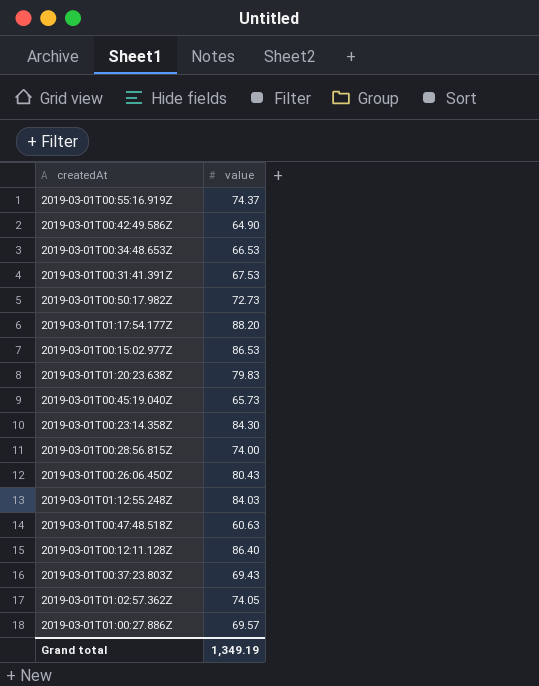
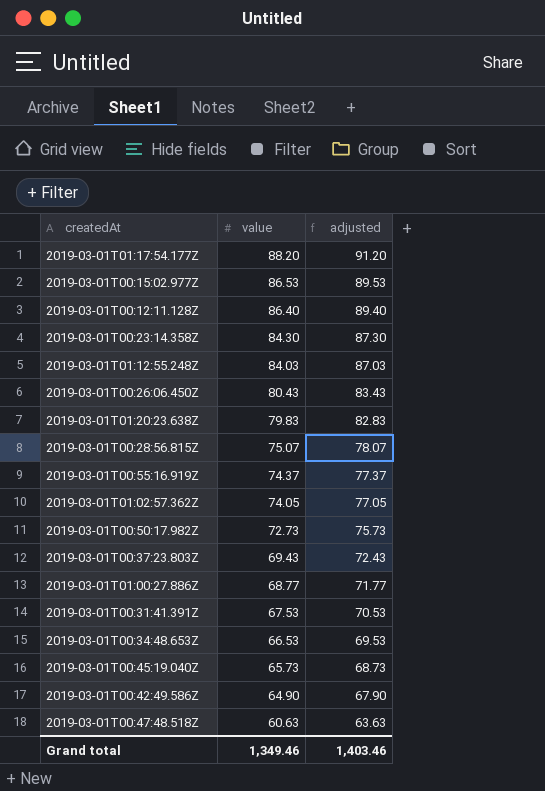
row order: none -> value descending
column adjusted | formula: none -> [value] + 3
2019-03-01T00:28:56.815Z | value: 74.00 -> 75.07
2019-03-01T01:00:27.886Z | value: 69.57 -> 68.77
Grand total | value: 1,349.19 -> 1,349.46

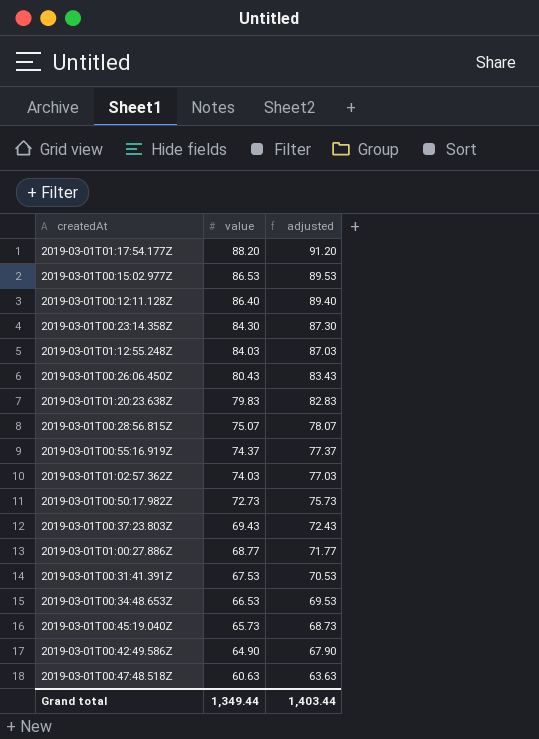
2019-03-01T01:02:57.362Z | value: 74.05 -> 74.03
2019-03-01T01:02:57.362Z | adjusted: 77.05 -> 77.03
Grand total | value: 1,349.46 -> 1,349.44
Grand total | adjusted: 1,403.46 -> 1,403.44

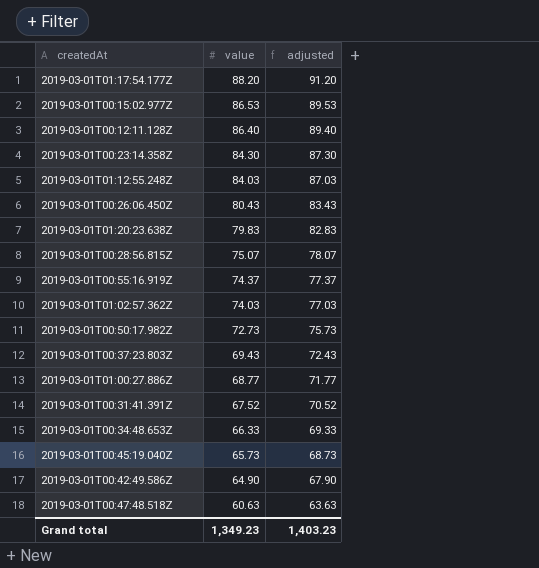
2019-03-01T00:31:41.391Z | value: 67.53 -> 67.52
2019-03-01T00:31:41.391Z | adjusted: 70.53 -> 70.52
2019-03-01T00:34:48.653Z | value: 66.53 -> 66.33
2019-03-01T00:34:48.653Z | adjusted: 69.53 -> 69.33
Grand total | value: 1,349.44 -> 1,349.23
Grand total | adjusted: 1,403.44 -> 1,403.23

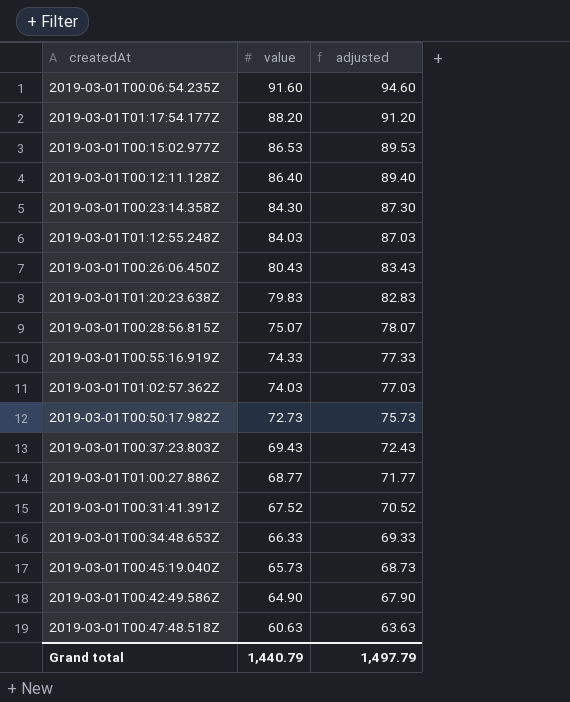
row 2019-03-01T00:06:54.235Z: none -> 91.60 | 94.60
2019-03-01T00:55:16.919Z | value: 74.37 -> 74.33
2019-03-01T00:55:16.919Z | adjusted: 77.37 -> 77.33
Grand total | value: 1,349.23 -> 1,440.79
Grand total | adjusted: 1,403.23 -> 1,497.79

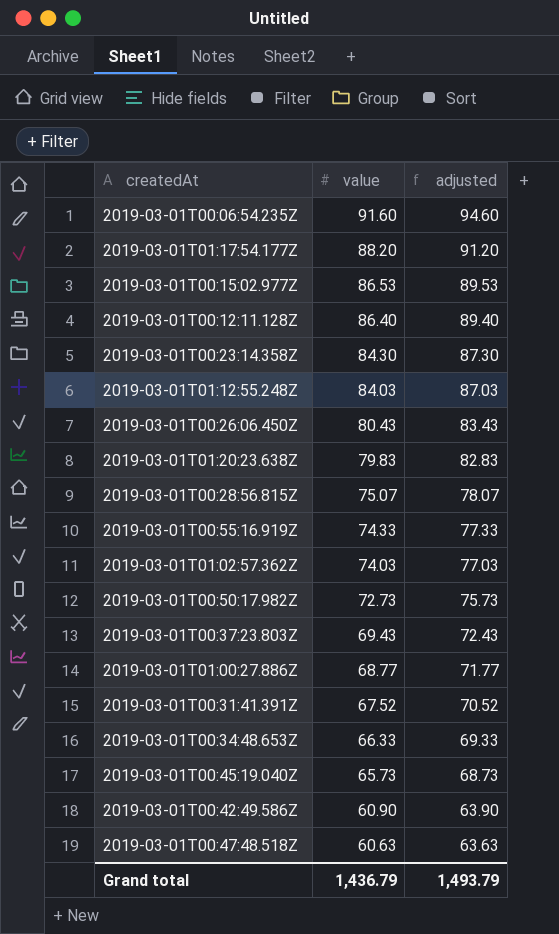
2019-03-01T00:42:49.586Z | value: 64.90 -> 60.90
2019-03-01T00:42:49.586Z | adjusted: 67.90 -> 63.90
Grand total | value: 1,440.79 -> 1,436.79
Grand total | adjusted: 1,497.79 -> 1,493.79

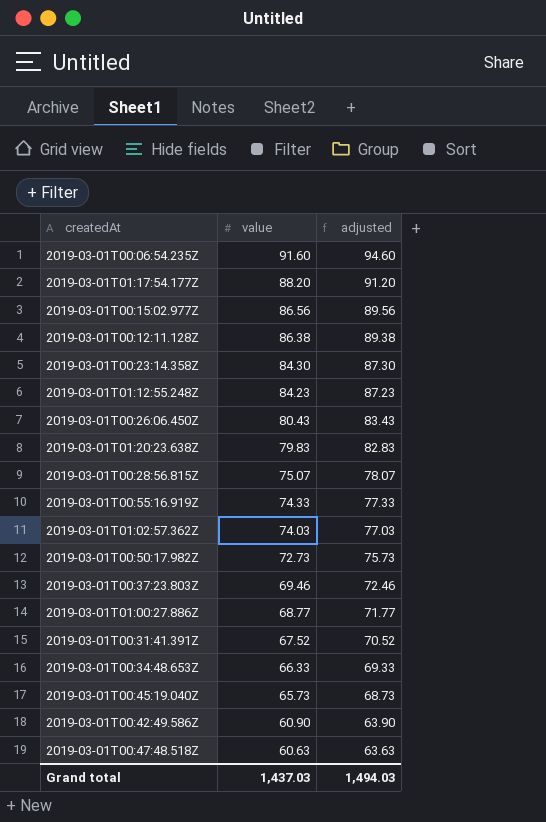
2019-03-01T00:15:02.977Z | value: 86.53 -> 86.56
2019-03-01T00:15:02.977Z | adjusted: 89.53 -> 89.56
2019-03-01T00:12:11.128Z | value: 86.40 -> 86.38
2019-03-01T00:12:11.128Z | adjusted: 89.40 -> 89.38
2019-03-01T01:12:55.248Z | value: 84.03 -> 84.23
2019-03-01T01:12:55.248Z | adjusted: 87.03 -> 87.23
2019-03-01T00:37:23.803Z | value: 69.43 -> 69.46
2019-03-01T00:37:23.803Z | adjusted: 72.43 -> 72.46
Grand total | value: 1,436.79 -> 1,437.03
Grand total | adjusted: 1,493.79 -> 1,494.03

